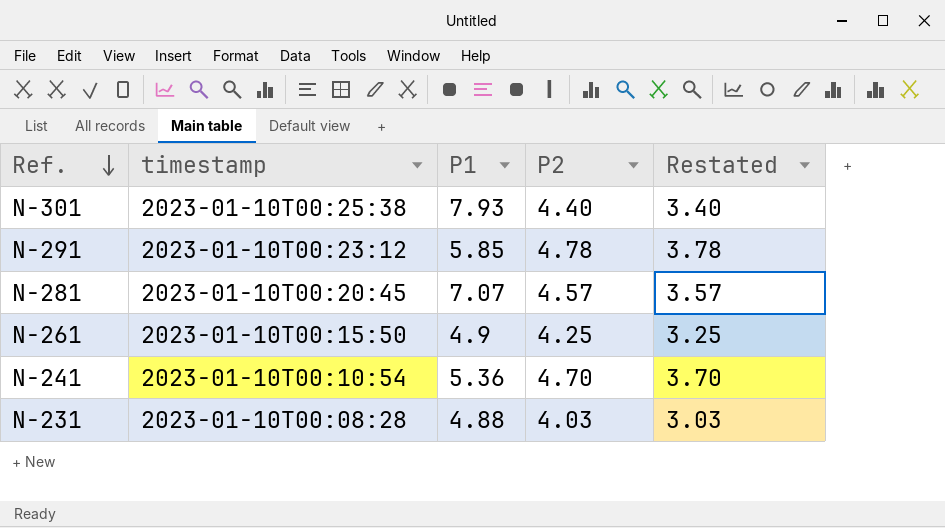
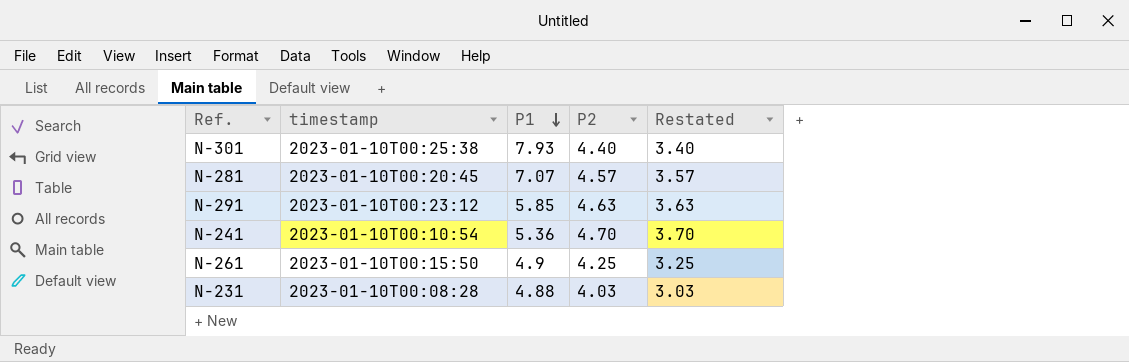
row order: Ref. descending -> P1 descending
N-291 | P2: 4.78 -> 4.63
N-291 | Restated: 3.78 -> 3.63

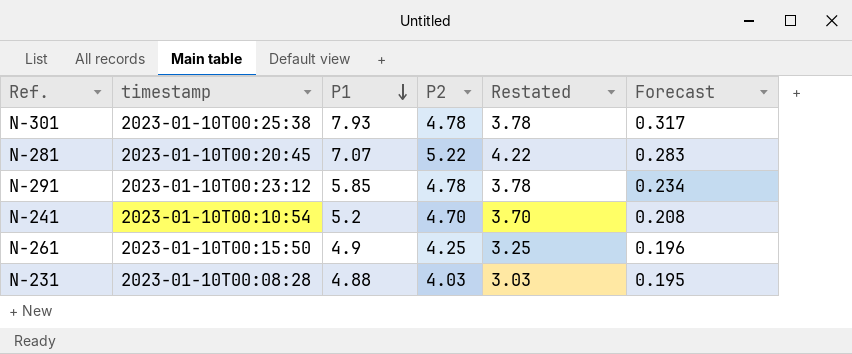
column Forecast | formula: none -> [P1] * 0.04
N-301 | P2: 4.40 -> 4.78
N-301 | Restated: 3.40 -> 3.78
N-281 | P2: 4.57 -> 5.22
N-281 | Restated: 3.57 -> 4.22
N-291 | P2: 4.63 -> 4.78
N-291 | Restated: 3.63 -> 3.78
N-241 | P1: 5.36 -> 5.2

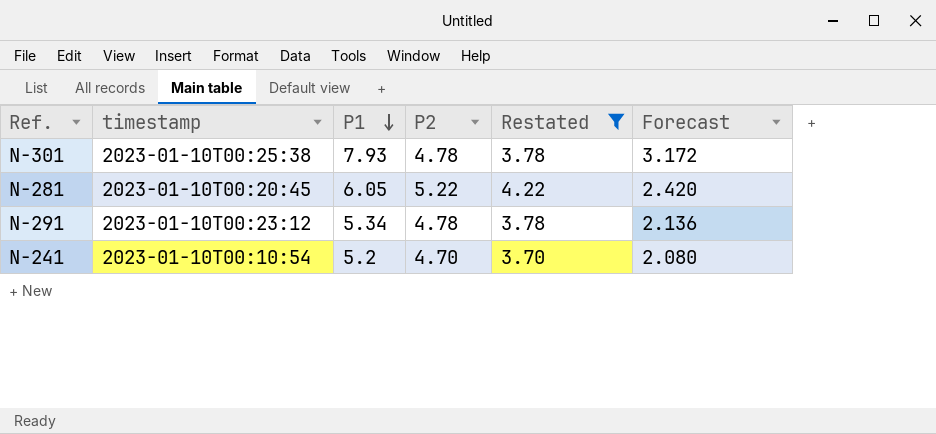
filter: none -> Restated >= 3.70
column Forecast | formula: [P1] * 0.04 -> [P1] * 0.4
N-281 | P1: 7.07 -> 6.05
N-291 | P1: 5.85 -> 5.34

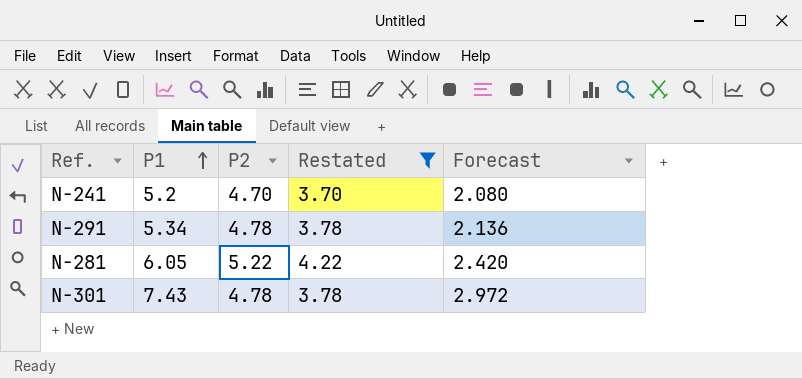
row order: P1 descending -> P1 ascending
column timestamp | position: 2 -> none
N-301 | P1: 7.93 -> 7.43
N-301 | Forecast: 3.172 -> 2.972

